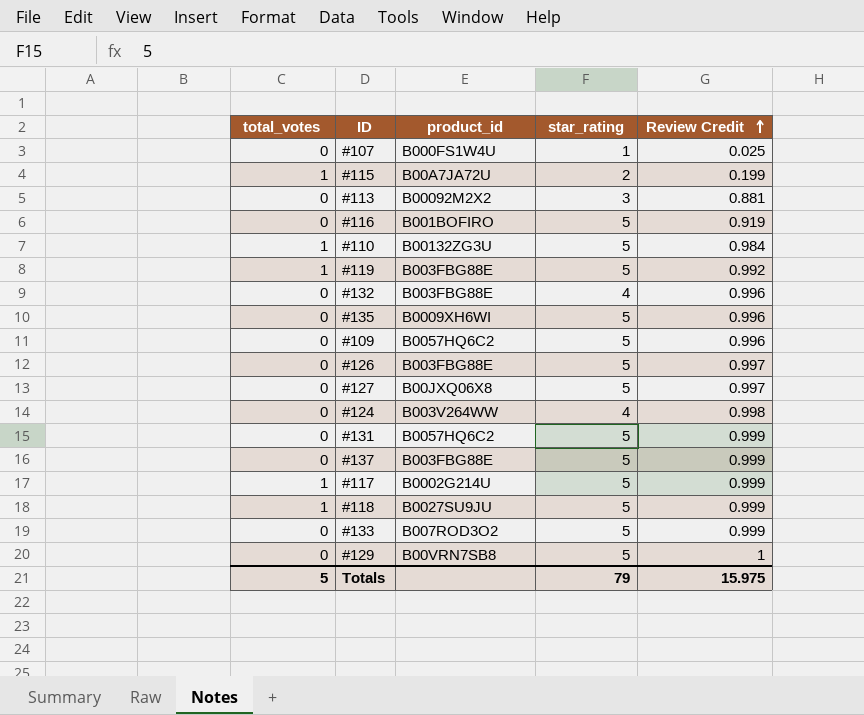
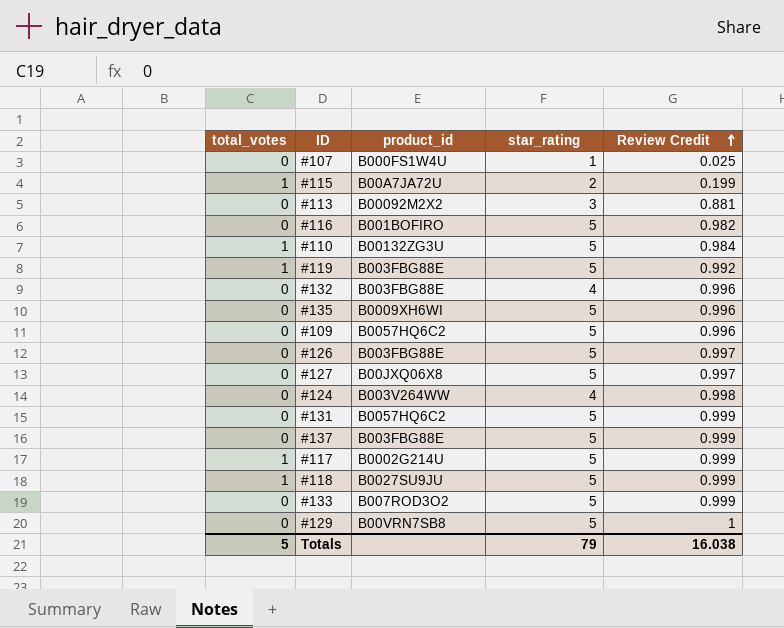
#116 | Review Credit: 0.919 -> 0.982
Totals | Review Credit: 15.975 -> 16.038

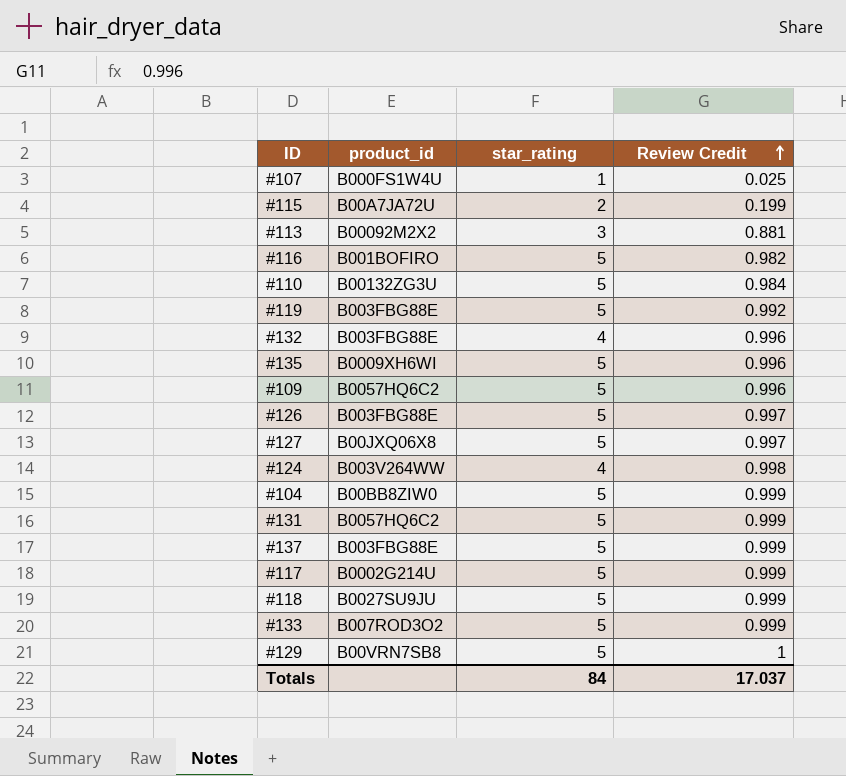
column total_votes | position: 1 -> none
row #104: none -> B00BB8ZIW0 | 5 | 0.999
Totals | star_rating: 79 -> 84
Totals | Review Credit: 16.038 -> 17.037

